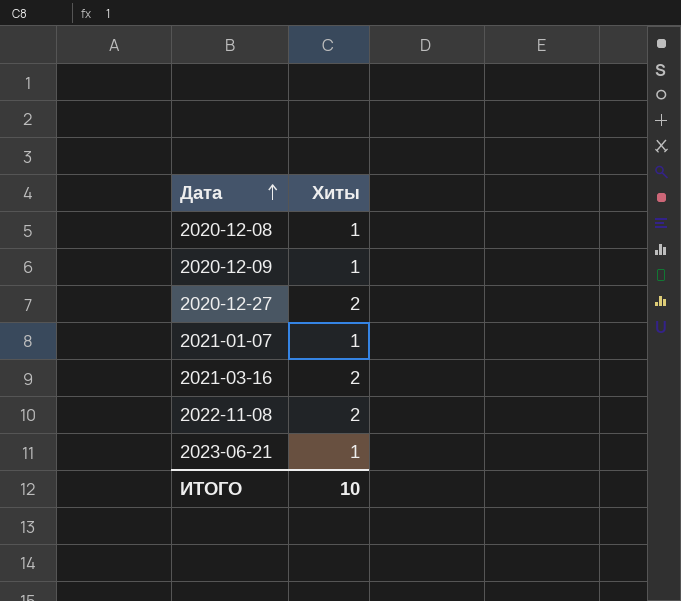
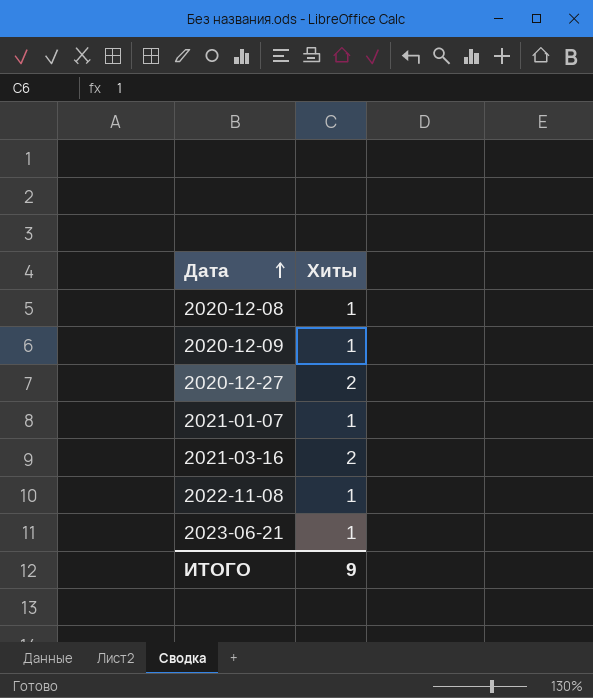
2022-11-08 | Хиты: 2 -> 1
ИТОГО | Хиты: 10 -> 9

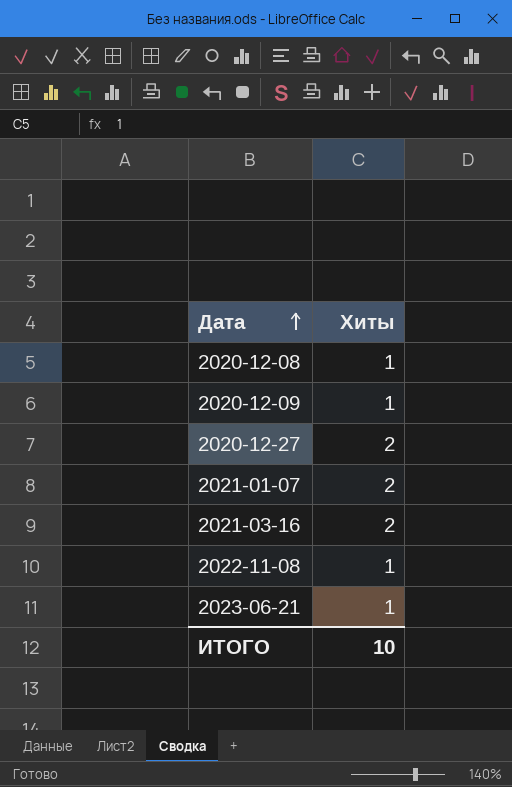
2021-01-07 | Хиты: 1 -> 2
ИТОГО | Хиты: 9 -> 10

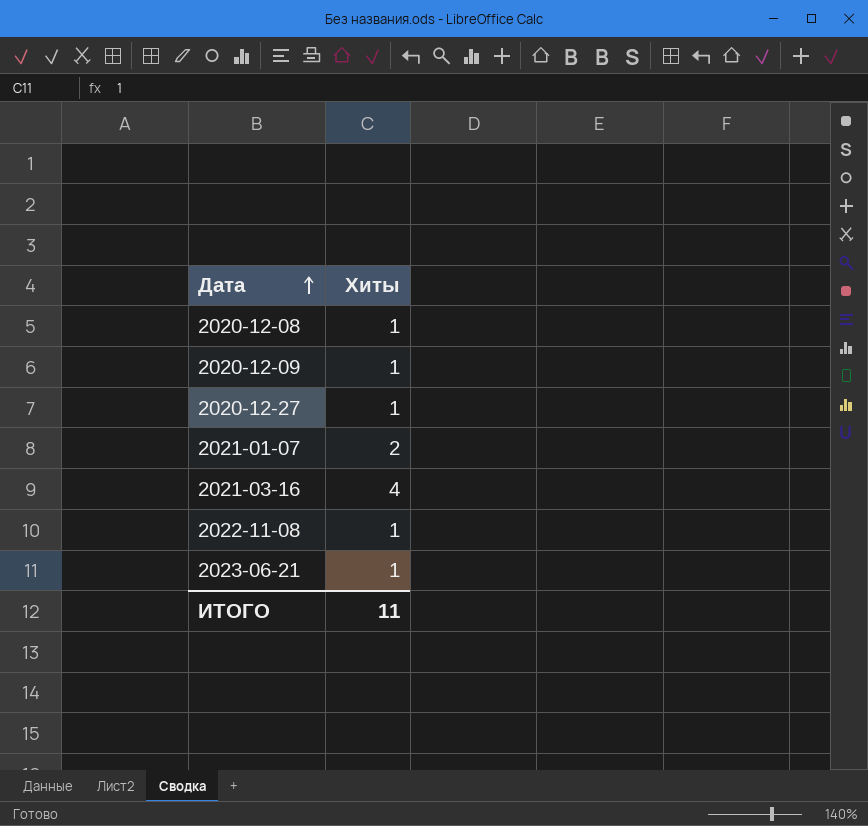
2020-12-27 | Хиты: 2 -> 1
2021-03-16 | Хиты: 2 -> 4
ИТОГО | Хиты: 10 -> 11

